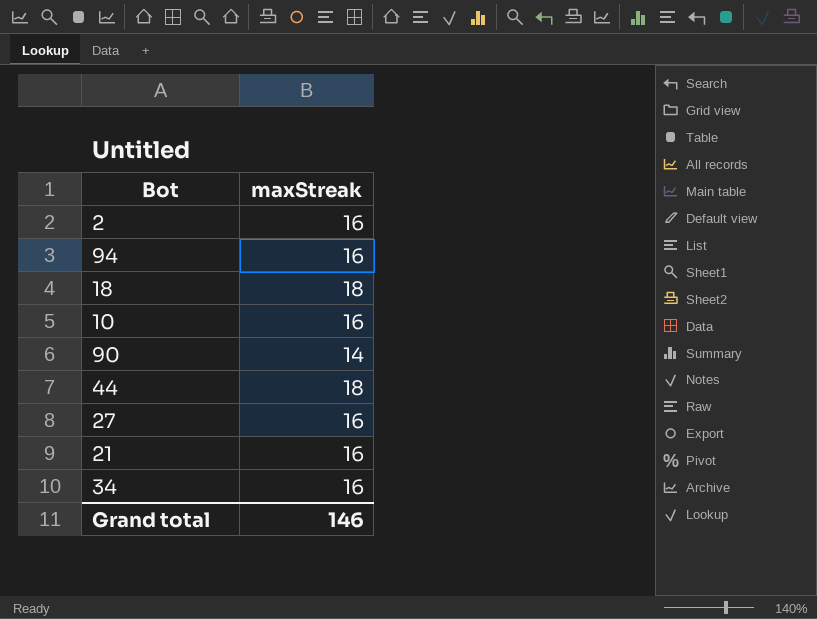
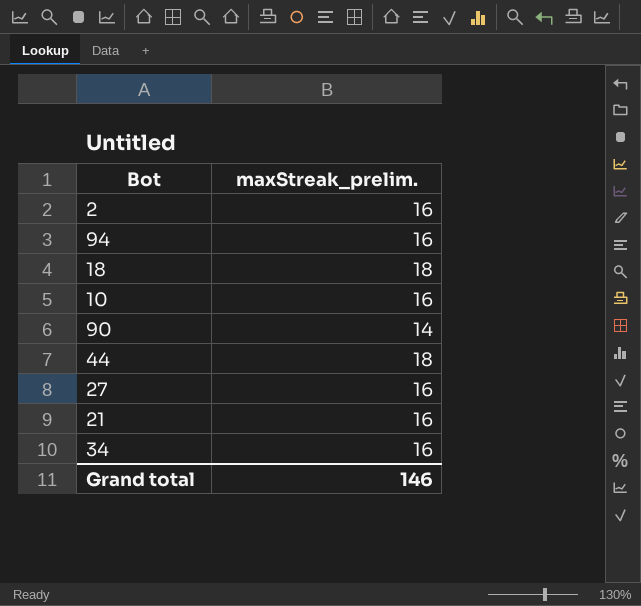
column name: maxStreak -> maxStreak_prelim.

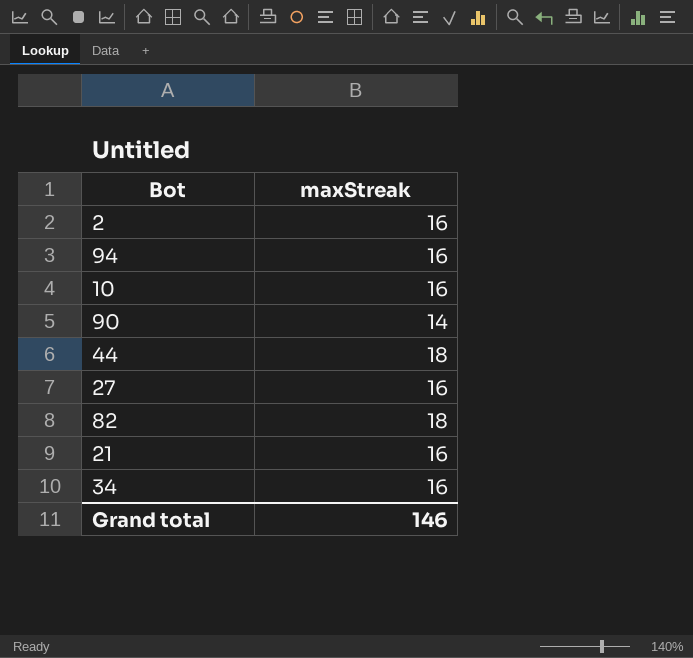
column name: maxStreak_prelim. -> maxStreak
row 18: 18 -> none
row 82: none -> 18

